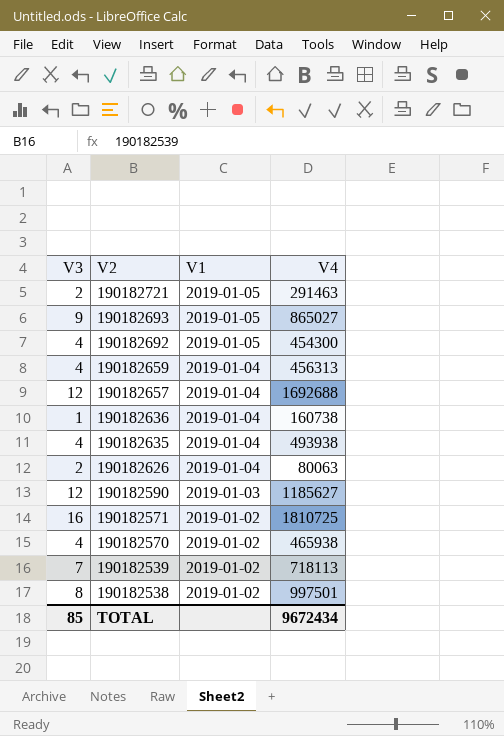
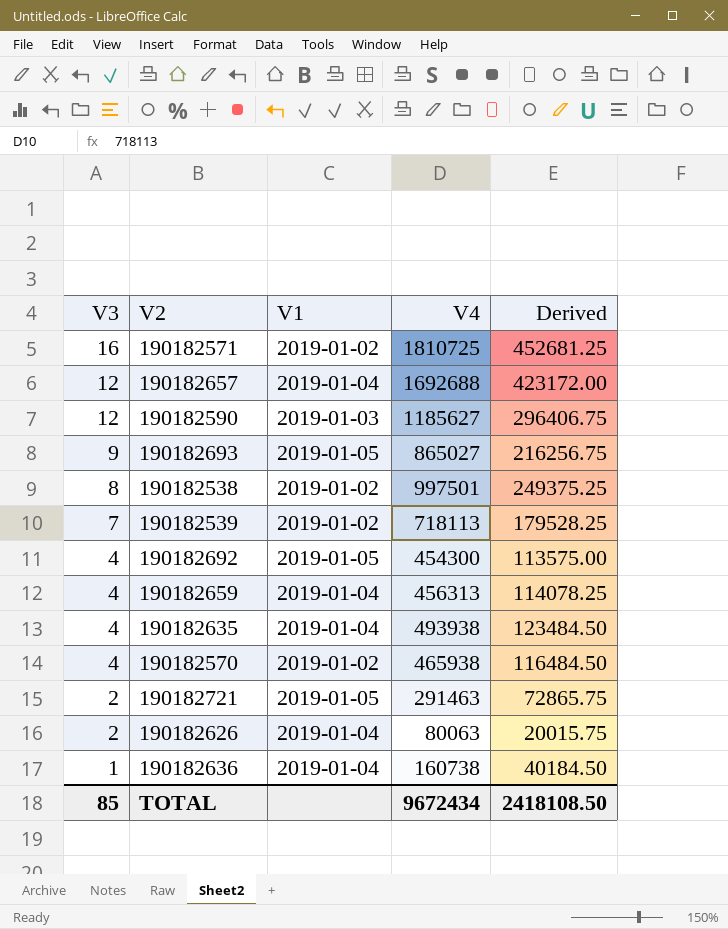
row order: V2 descending -> V3 descending
column Derived | formula: none -> [V4] * 0.25

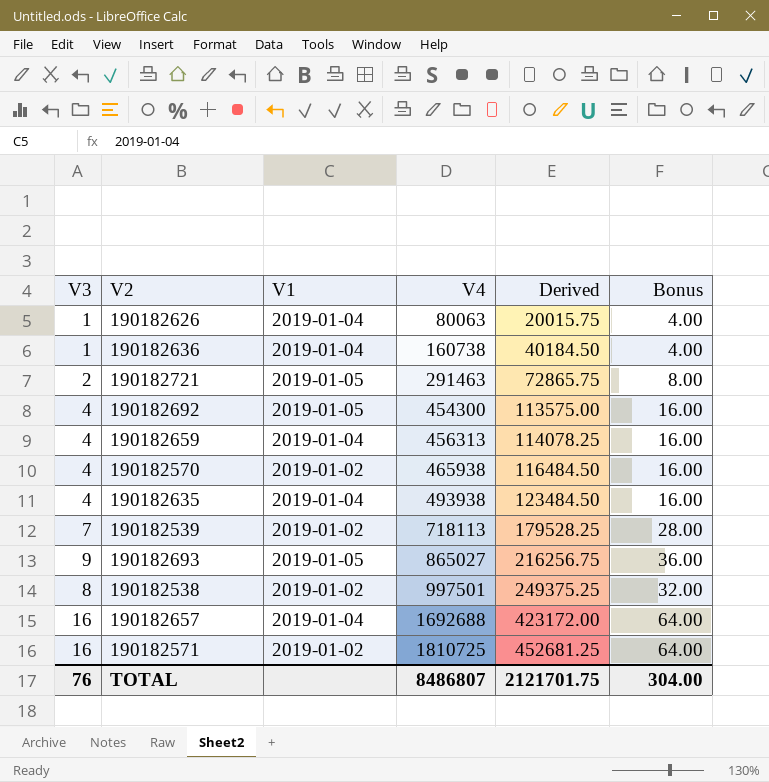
row order: V3 descending -> V4 ascending
column Bonus | formula: none -> [V3] * 4
row 190182590: 12 | 2019-01-03 | 1185627 | 296406.75 -> none
190182626 | V3: 2 -> 1
190182657 | V3: 12 -> 16
TOTAL | V3: 85 -> 76
TOTAL | V4: 9672434 -> 8486807
TOTAL | Derived: 2418108.50 -> 2121701.75

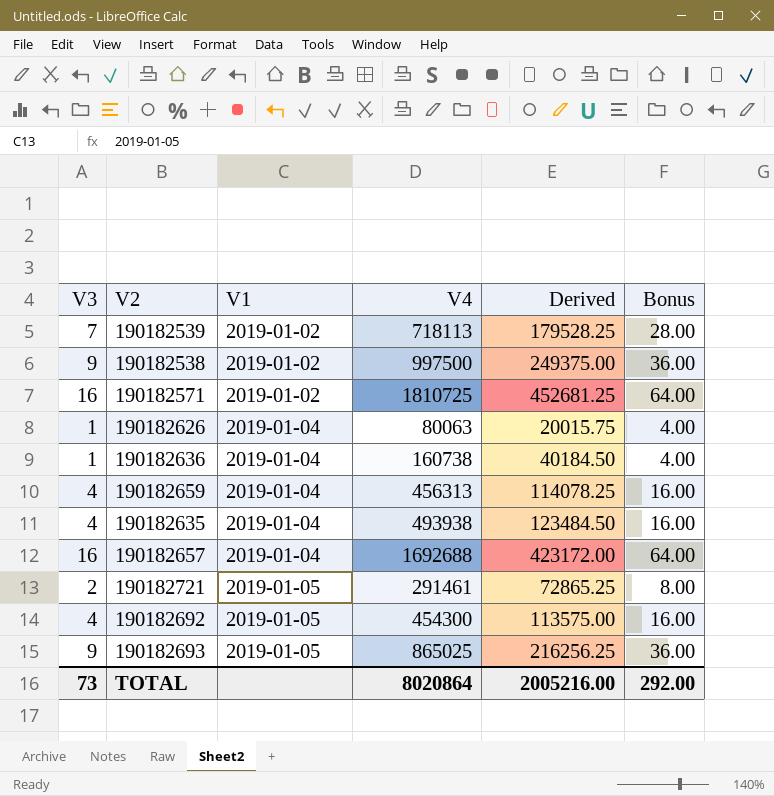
row order: V4 ascending -> V1 ascending
row 190182570: 4 | 2019-01-02 | 465938 | 116484.50 | 16.00 -> none
190182538 | V3: 8 -> 9
190182538 | V4: 997501 -> 997500
190182538 | Derived: 249375.25 -> 249375.00
190182538 | Bonus: 32.00 -> 36.00
190182721 | V4: 291463 -> 291461
190182721 | Derived: 72865.75 -> 72865.25
190182693 | V4: 865027 -> 865025
190182693 | Derived: 216256.75 -> 216256.25
TOTAL | V3: 76 -> 73
TOTAL | V4: 8486807 -> 8020864
TOTAL | Derived: 2121701.75 -> 2005216.00
TOTAL | Bonus: 304.00 -> 292.00

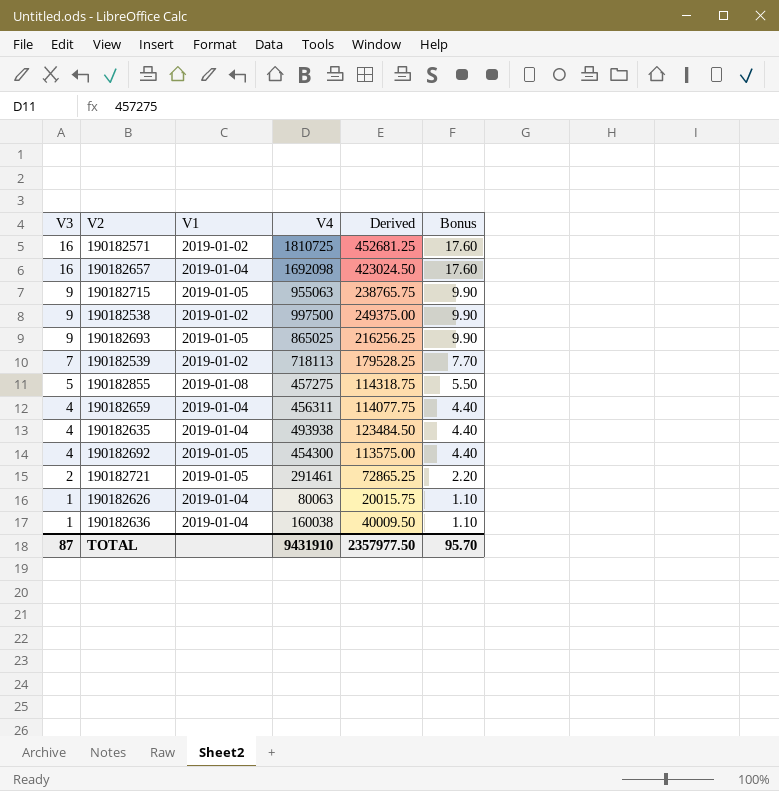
row order: V1 ascending -> V3 descending
column Bonus | formula: [V3] * 4 -> [V3] * 1.1
190182657 | V4: 1692688 -> 1692098
190182657 | Derived: 423172.00 -> 423024.50
row 190182715: none -> 9 | 2019-01-05 | 955063 | 238765.75 | 9.90
row 190182855: none -> 5 | 2019-01-08 | 457275 | 114318.75 | 5.50
190182659 | V4: 456313 -> 456311
190182659 | Derived: 114078.25 -> 114077.75
190182636 | V4: 160738 -> 160038
190182636 | Derived: 40184.50 -> 40009.50
TOTAL | V3: 73 -> 87
TOTAL | V4: 8020864 -> 9431910
TOTAL | Derived: 2005216.00 -> 2357977.50
TOTAL | Bonus: 292.00 -> 95.70

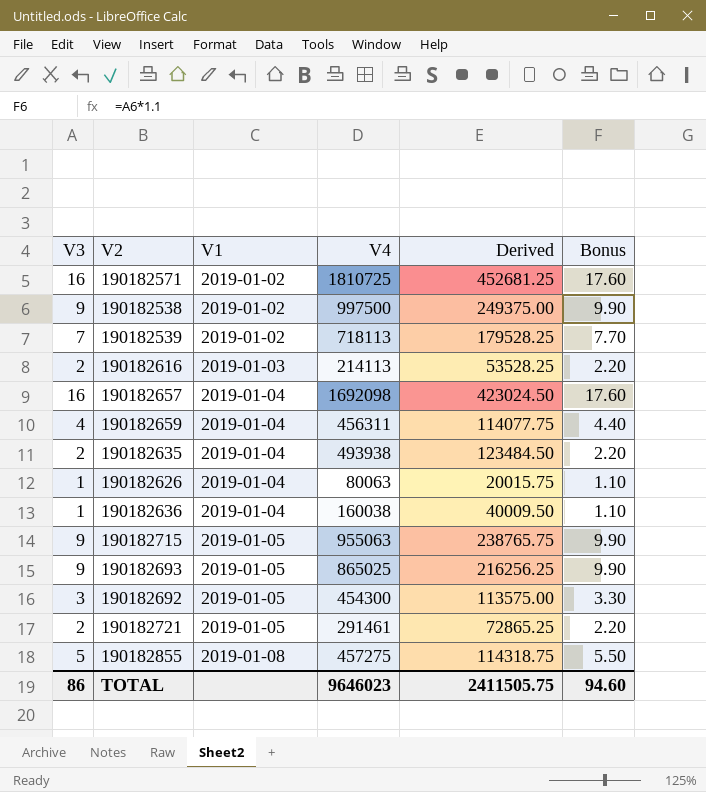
row order: V3 descending -> V1 ascending
row 190182616: none -> 2 | 2019-01-03 | 214113 | 53528.25 | 2.20
190182635 | V3: 4 -> 2
190182635 | Bonus: 4.40 -> 2.20
190182692 | V3: 4 -> 3
190182692 | Bonus: 4.40 -> 3.30
TOTAL | V3: 87 -> 86
TOTAL | V4: 9431910 -> 9646023
TOTAL | Derived: 2357977.50 -> 2411505.75
TOTAL | Bonus: 95.70 -> 94.60

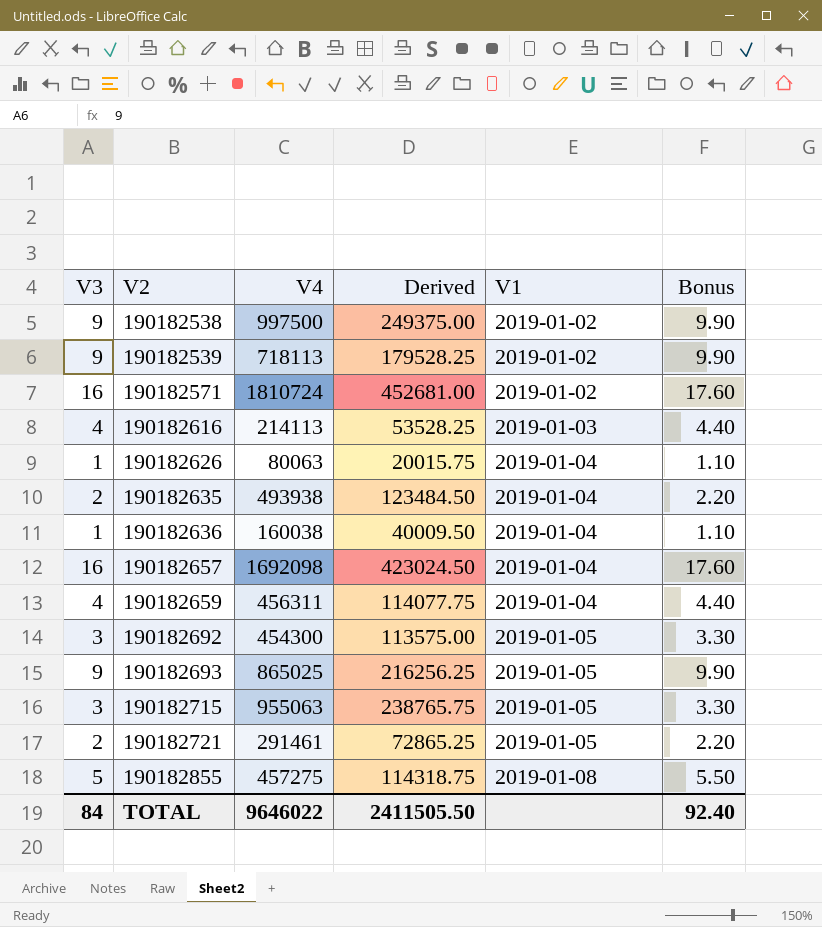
row order: V1 ascending -> V2 ascending
column V1 | position: 3 -> 5
190182539 | V3: 7 -> 9
190182539 | Bonus: 7.70 -> 9.90
190182571 | V4: 1810725 -> 1810724
190182571 | Derived: 452681.25 -> 452681.00
190182616 | V3: 2 -> 4
190182616 | Bonus: 2.20 -> 4.40
190182715 | V3: 9 -> 3
190182715 | Bonus: 9.90 -> 3.30
TOTAL | V3: 86 -> 84
TOTAL | V4: 9646023 -> 9646022
TOTAL | Derived: 2411505.75 -> 2411505.50
TOTAL | Bonus: 94.60 -> 92.40

